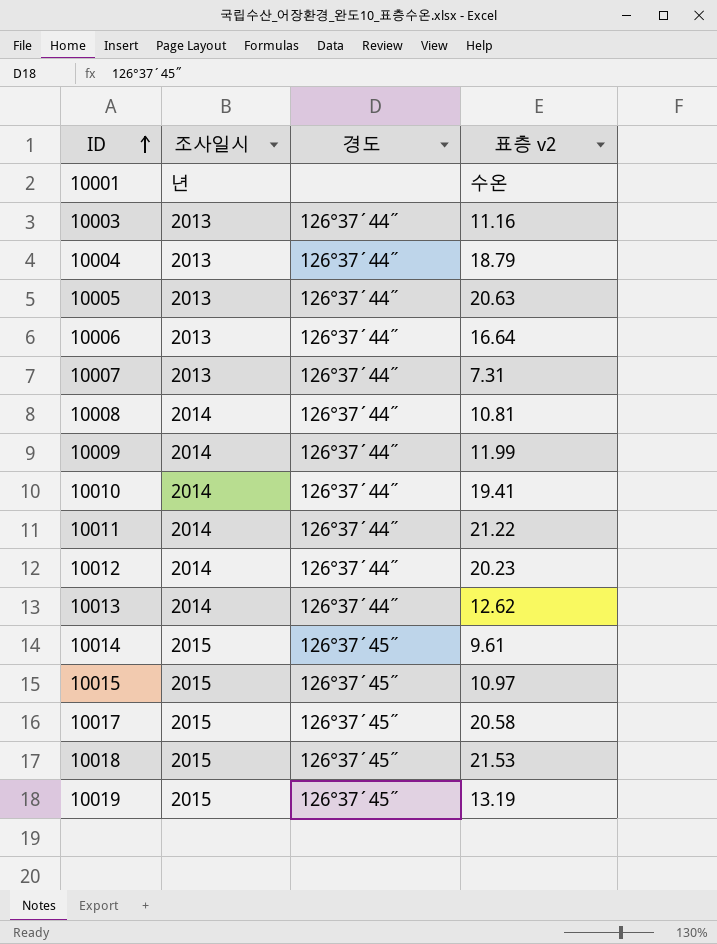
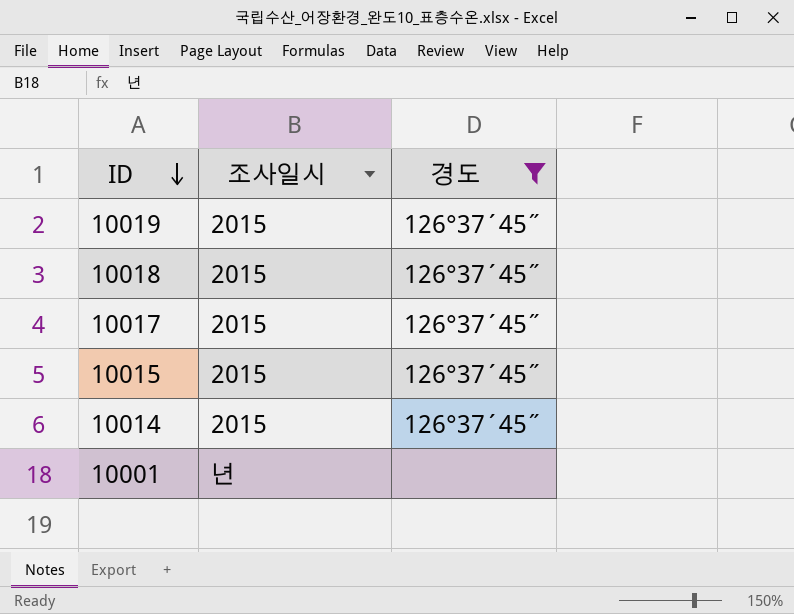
filter: none -> 경도 != 126°37´44˝
row order: ID ascending -> ID descending
column 표층 v2 | position: 4 -> none

